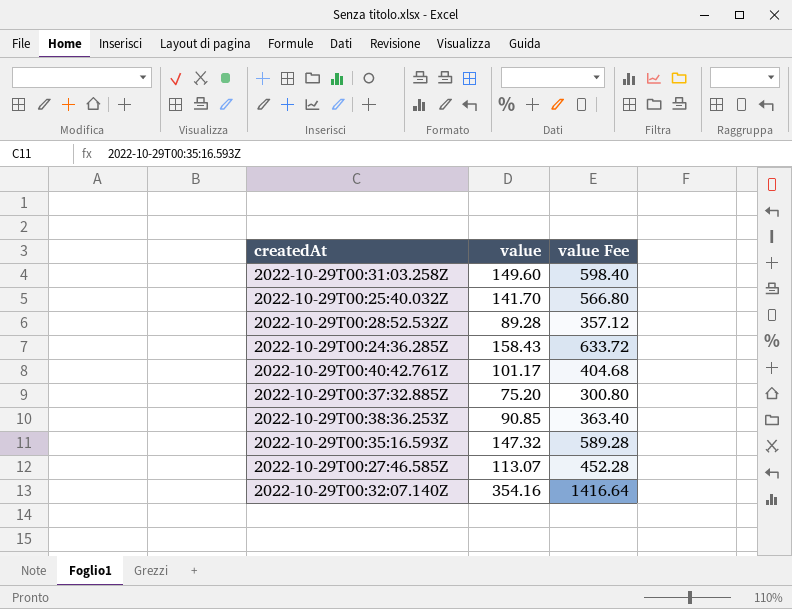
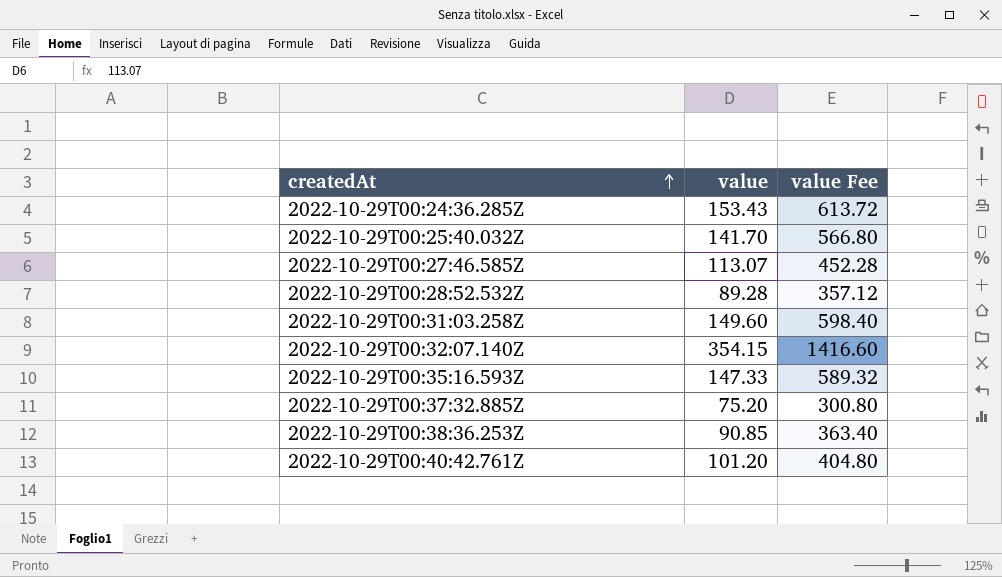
row order: none -> createdAt ascending
2022-10-29T00:24:36.285Z | value: 158.43 -> 153.43
2022-10-29T00:24:36.285Z | value Fee: 633.72 -> 613.72
2022-10-29T00:32:07.140Z | value: 354.16 -> 354.15
2022-10-29T00:32:07.140Z | value Fee: 1416.64 -> 1416.60
2022-10-29T00:35:16.593Z | value: 147.32 -> 147.33
2022-10-29T00:35:16.593Z | value Fee: 589.28 -> 589.32
2022-10-29T00:40:42.761Z | value: 101.17 -> 101.20
2022-10-29T00:40:42.761Z | value Fee: 404.68 -> 404.80

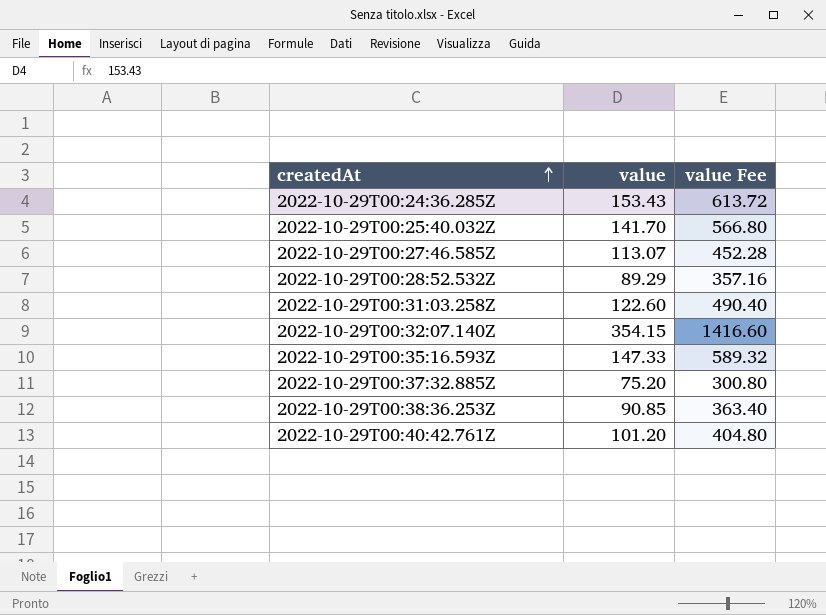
2022-10-29T00:28:52.532Z | value: 89.28 -> 89.29
2022-10-29T00:28:52.532Z | value Fee: 357.12 -> 357.16
2022-10-29T00:31:03.258Z | value: 149.60 -> 122.60
2022-10-29T00:31:03.258Z | value Fee: 598.40 -> 490.40

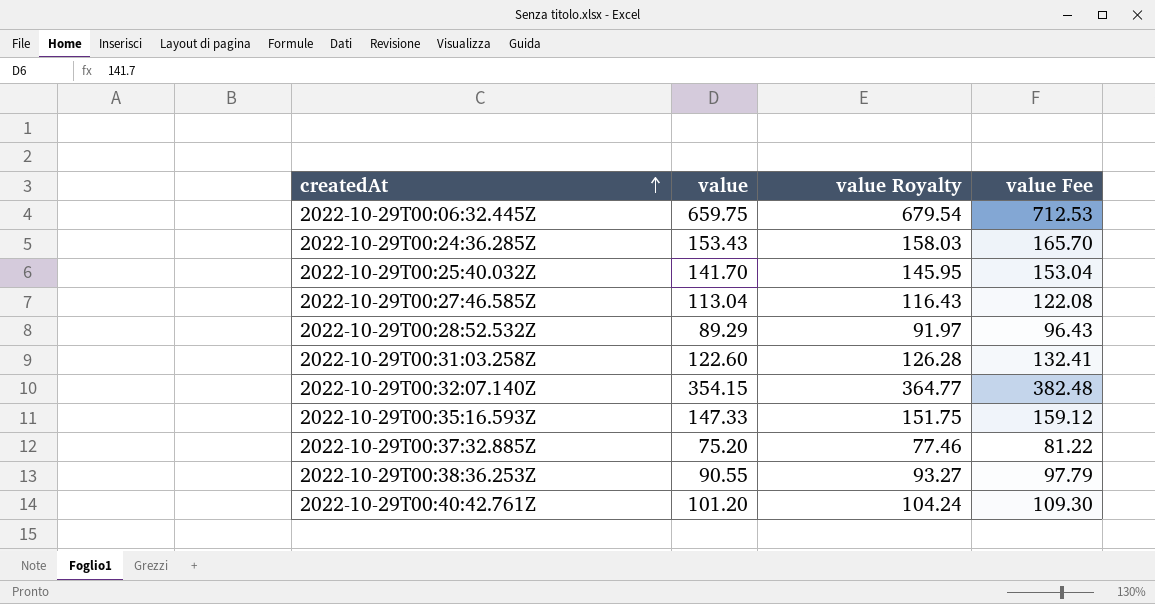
column value Royalty | formula: none -> [value] * 1.03
column value Fee | formula: [value] * 4 -> [value] * 1.08
row 2022-10-29T00:06:32.445Z: none -> 659.75 | 679.54 | 712.53
2022-10-29T00:27:46.585Z | value: 113.07 -> 113.04
2022-10-29T00:38:36.253Z | value: 90.85 -> 90.55

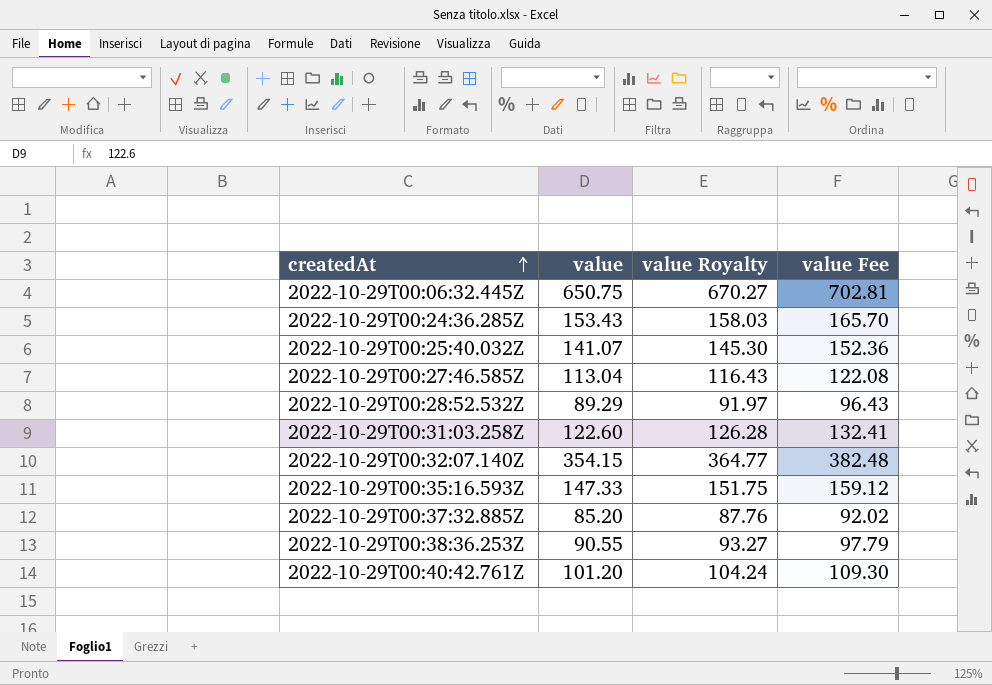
2022-10-29T00:06:32.445Z | value: 659.75 -> 650.75
2022-10-29T00:06:32.445Z | value Royalty: 679.54 -> 670.27
2022-10-29T00:06:32.445Z | value Fee: 712.53 -> 702.81
2022-10-29T00:25:40.032Z | value: 141.70 -> 141.07
2022-10-29T00:25:40.032Z | value Royalty: 145.95 -> 145.30
2022-10-29T00:25:40.032Z | value Fee: 153.04 -> 152.36
2022-10-29T00:37:32.885Z | value: 75.20 -> 85.20
2022-10-29T00:37:32.885Z | value Royalty: 77.46 -> 87.76
2022-10-29T00:37:32.885Z | value Fee: 81.22 -> 92.02

